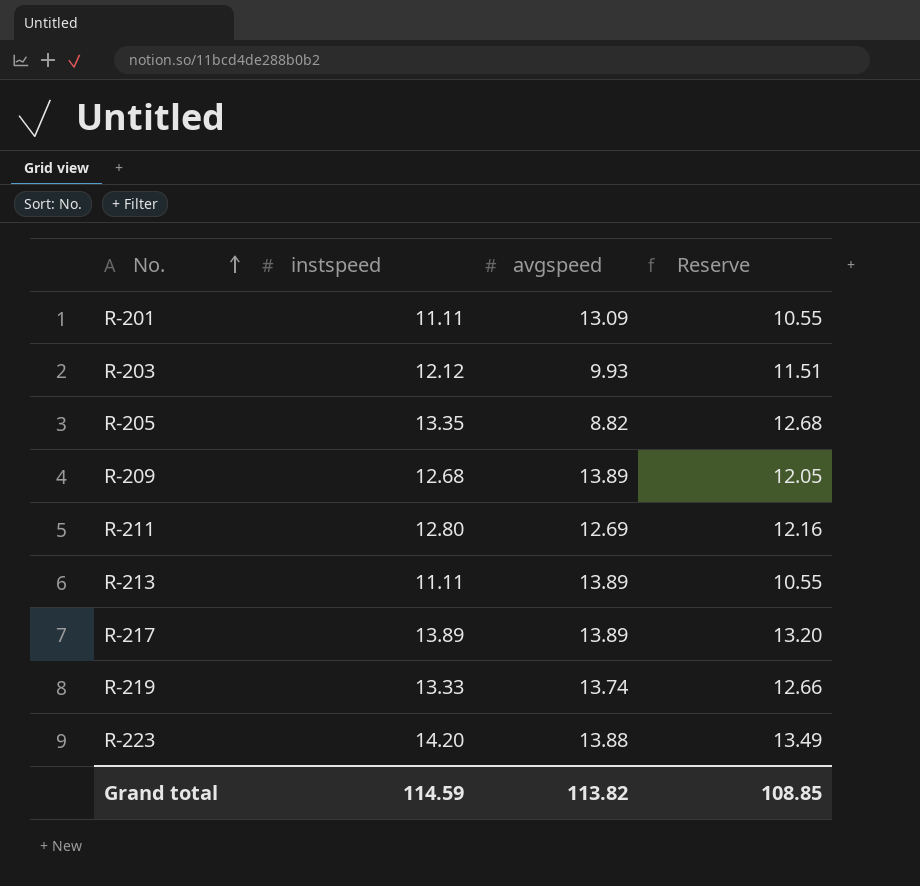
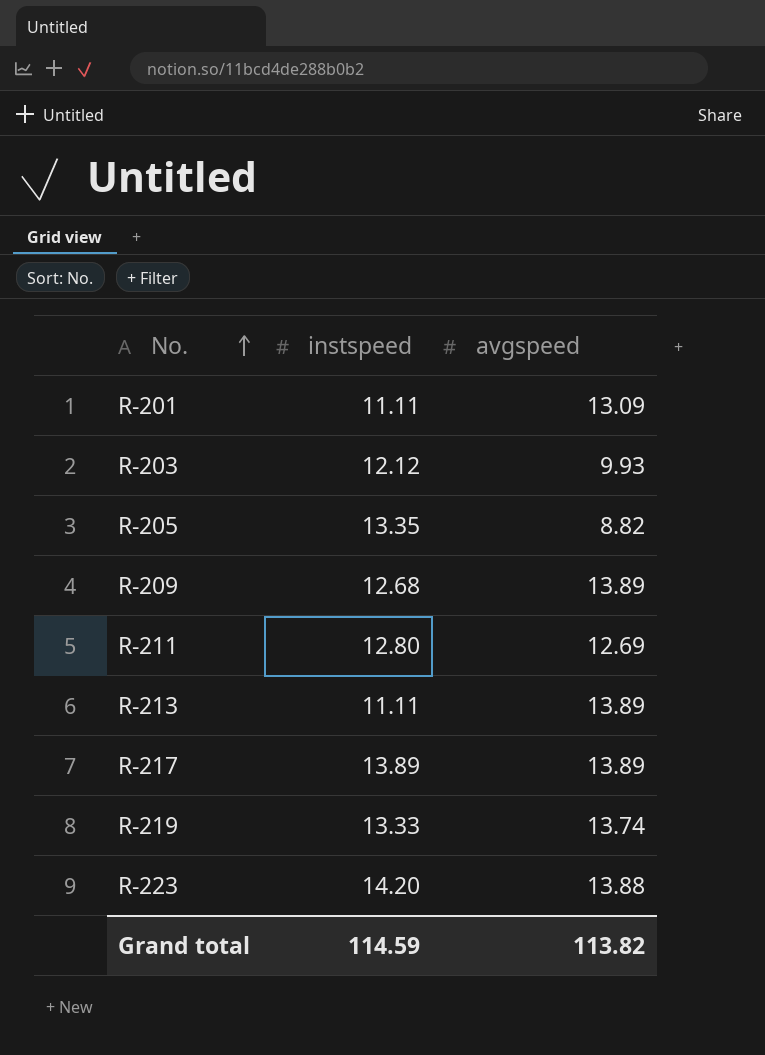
column Reserve | formula: [instspeed] * 0.95 -> none

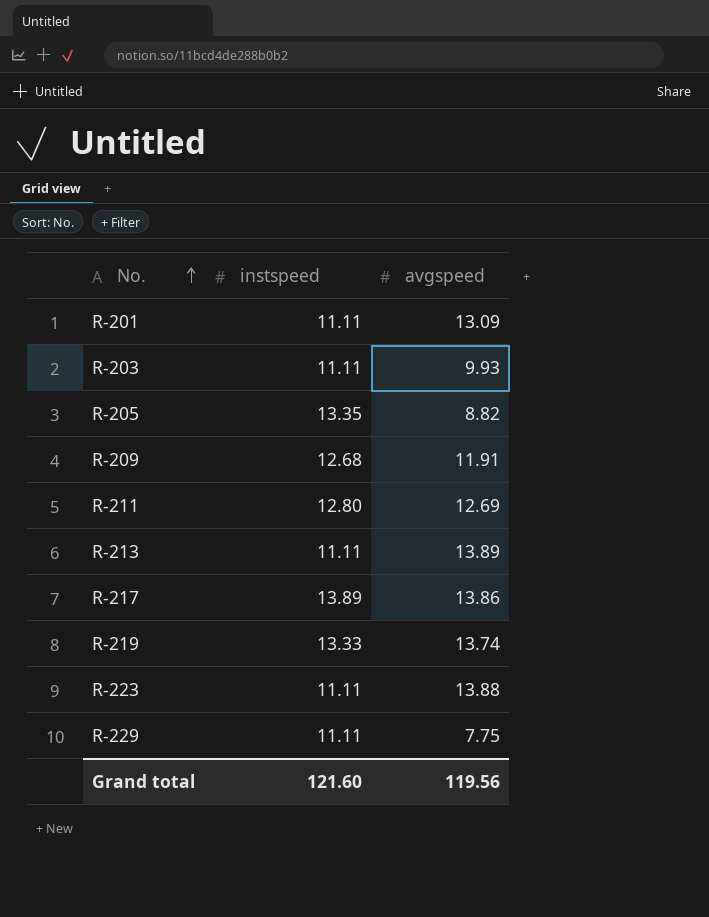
R-203 | instspeed: 12.12 -> 11.11
R-209 | avgspeed: 13.89 -> 11.91
R-217 | avgspeed: 13.89 -> 13.86
R-223 | instspeed: 14.20 -> 11.11
row R-229: none -> 11.11 | 7.75
Grand total | instspeed: 114.59 -> 121.60
Grand total | avgspeed: 113.82 -> 119.56

